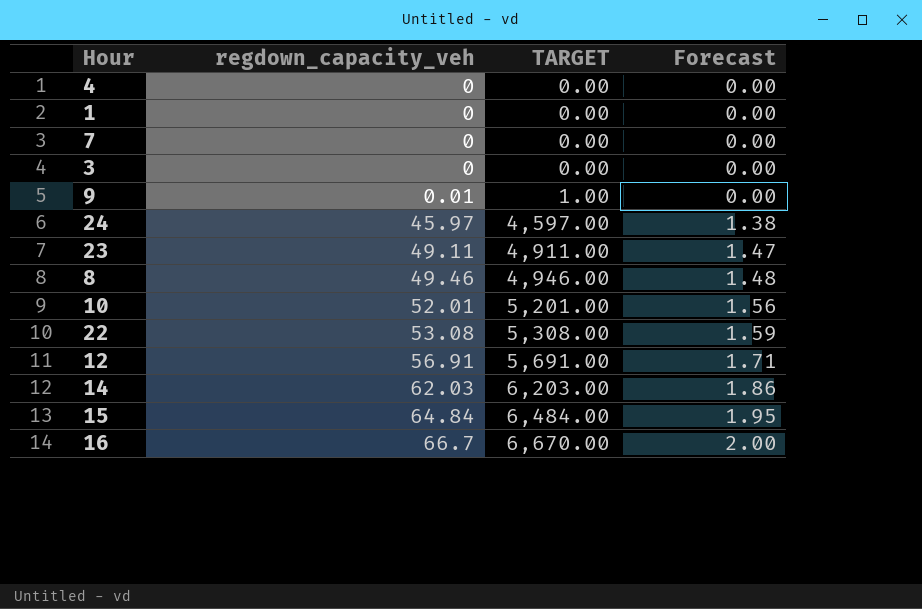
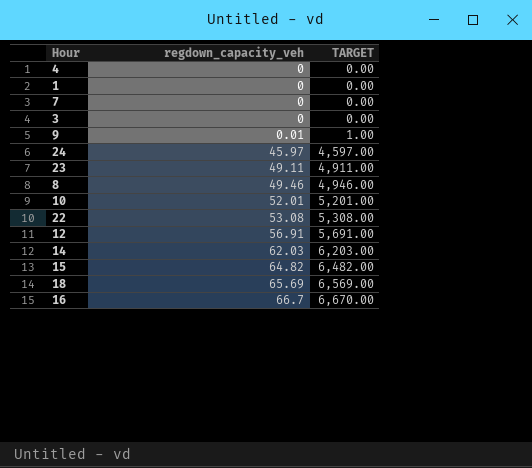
column Forecast | formula: [regdown_capacity_veh] * 0.03 -> none
15 | regdown_capacity_veh: 64.84 -> 64.82
15 | TARGET: 6,484.00 -> 6,482.00
row 18: none -> 65.69 | 6,569.00

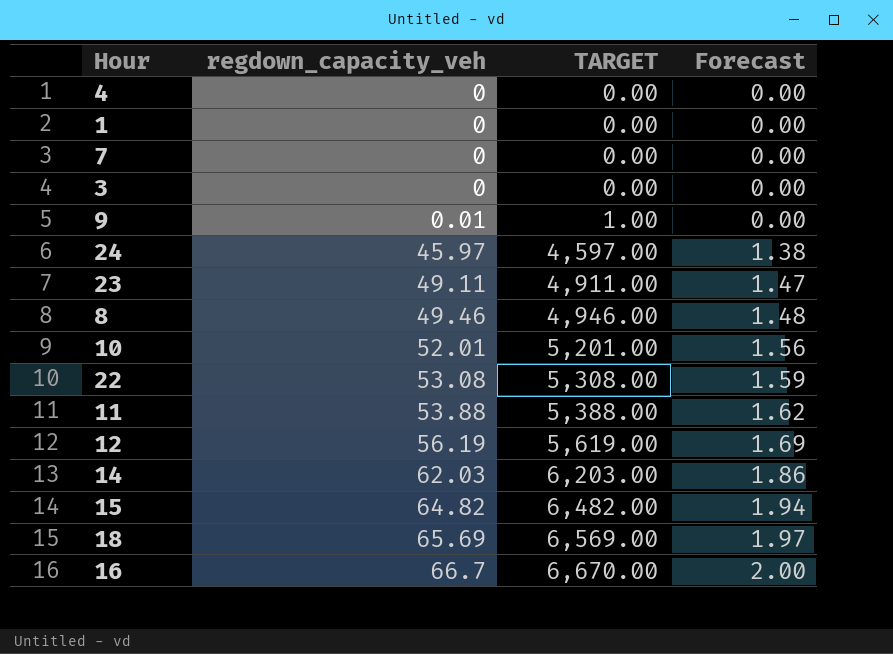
column Forecast | formula: none -> [regdown_capacity_veh] * 0.03
row 11: none -> 53.88 | 5,388.00 | 1.62
12 | regdown_capacity_veh: 56.91 -> 56.19
12 | TARGET: 5,691.00 -> 5,619.00

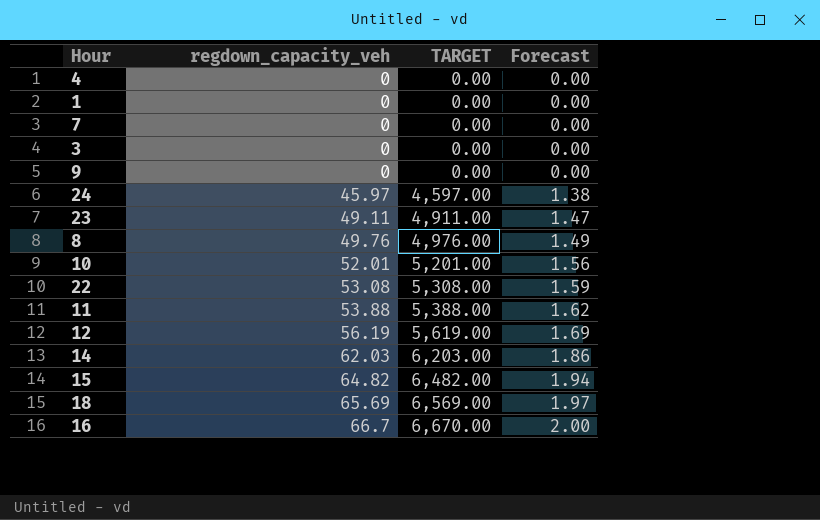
9 | regdown_capacity_veh: 0.01 -> 0
9 | TARGET: 1.00 -> 0.00
8 | regdown_capacity_veh: 49.46 -> 49.76
8 | TARGET: 4,946.00 -> 4,976.00
8 | Forecast: 1.48 -> 1.49

